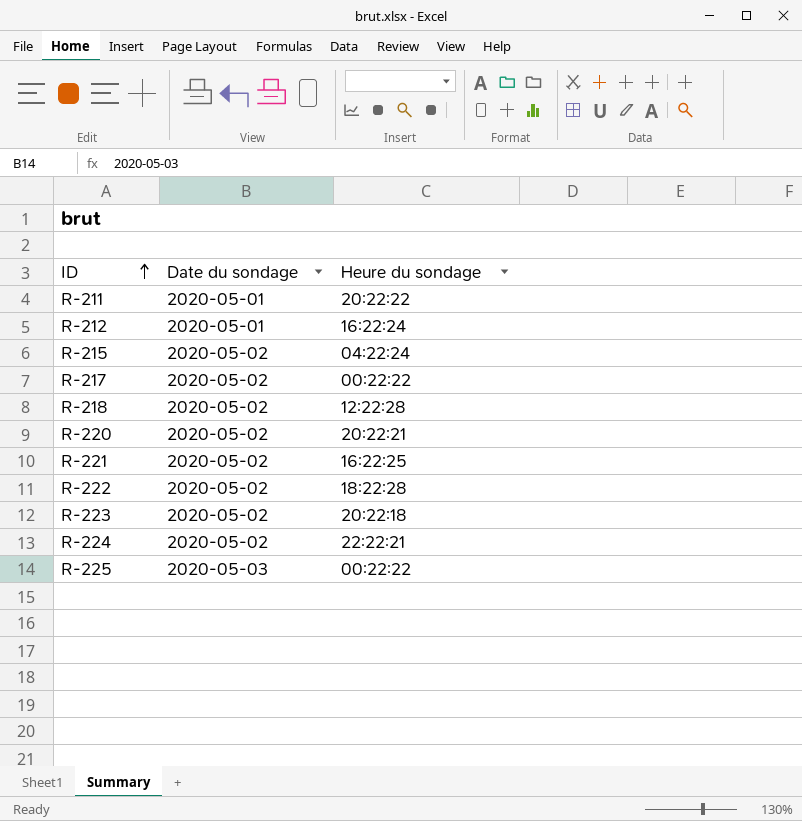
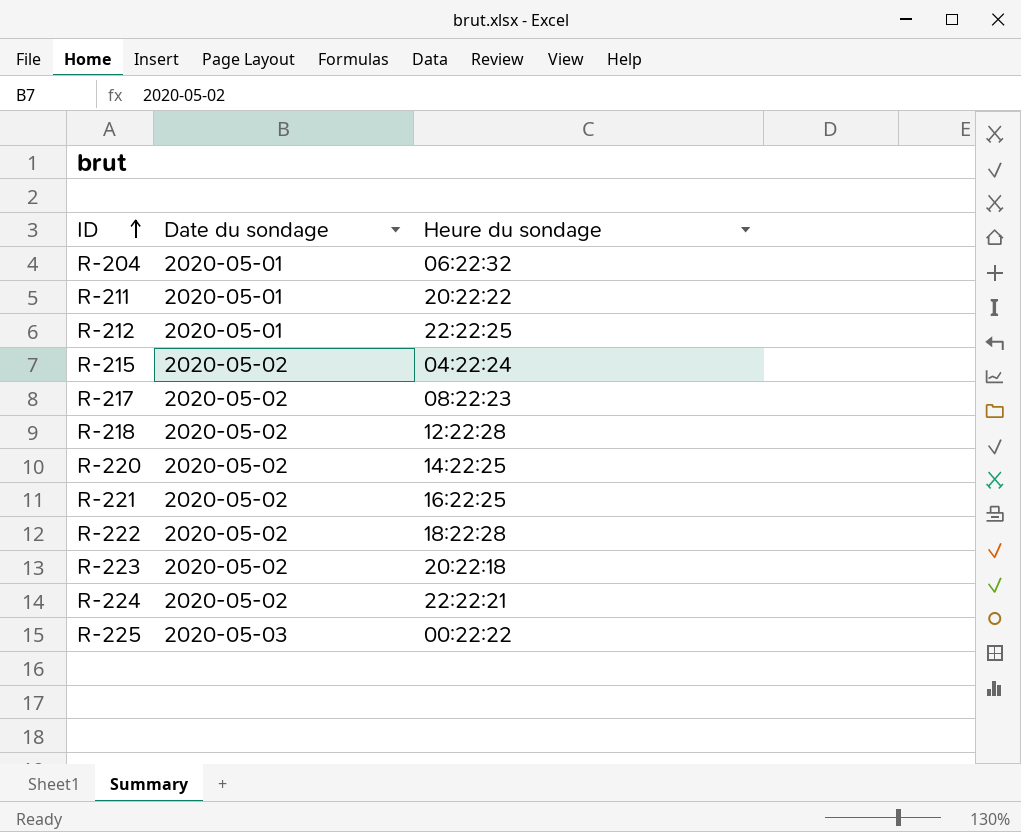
row R-204: none -> 2020-05-01 | 06:22:32
R-212 | Heure du sondage: 16:22:24 -> 22:22:25
R-217 | Heure du sondage: 00:22:22 -> 08:22:23
R-220 | Heure du sondage: 20:22:21 -> 14:22:25

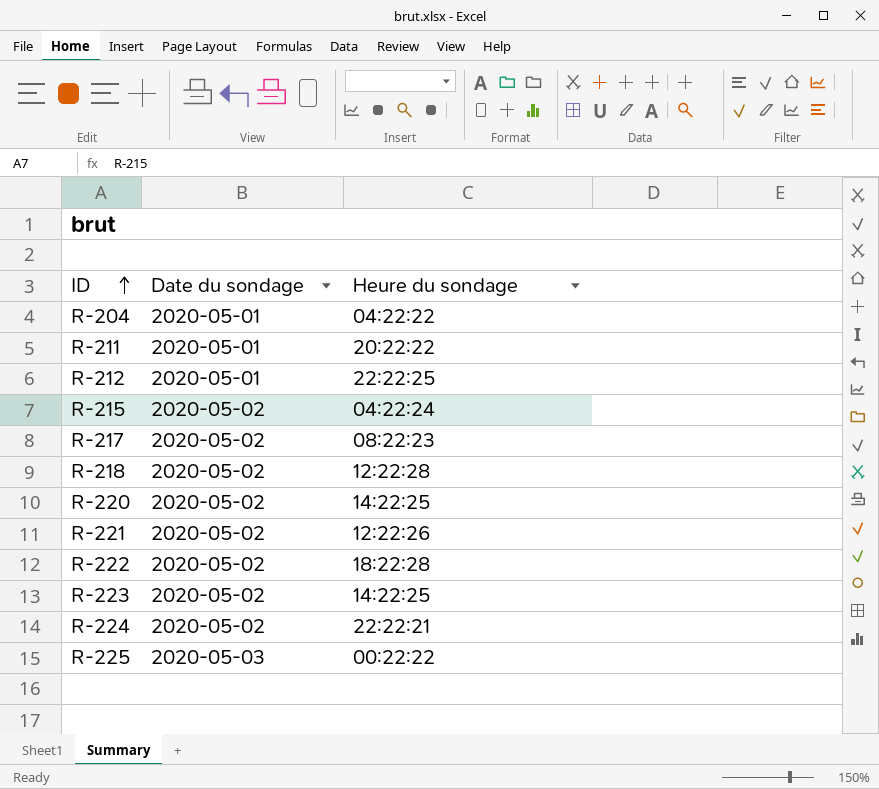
R-204 | Heure du sondage: 06:22:32 -> 04:22:22
R-221 | Heure du sondage: 16:22:25 -> 12:22:26
R-223 | Heure du sondage: 20:22:18 -> 14:22:25

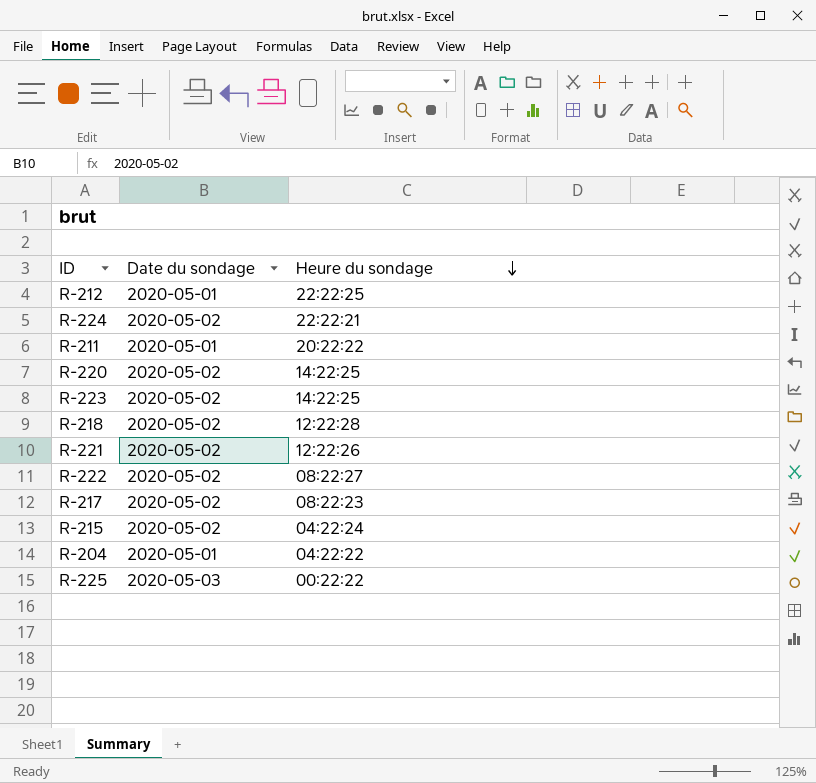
row order: ID ascending -> Heure du sondage descending
R-222 | Heure du sondage: 18:22:28 -> 08:22:27

